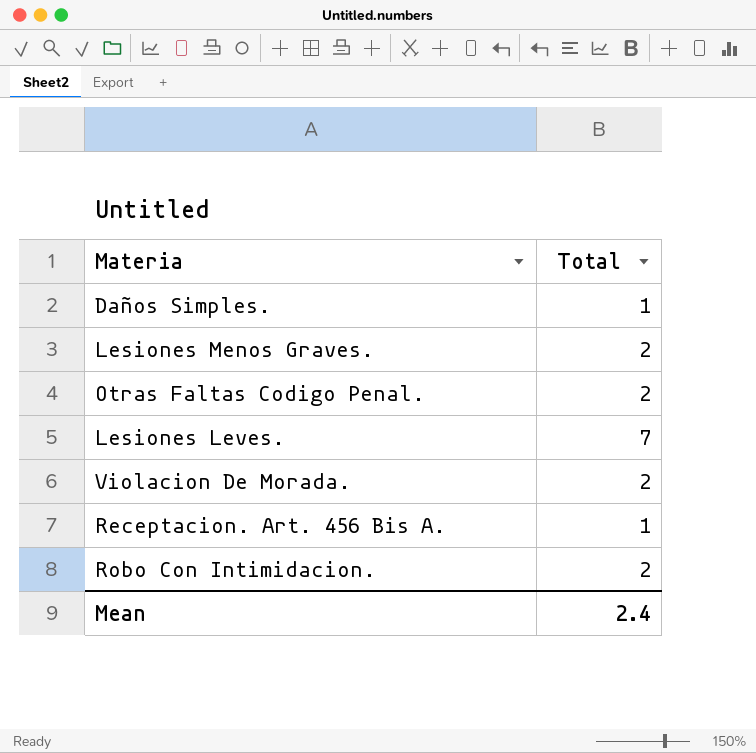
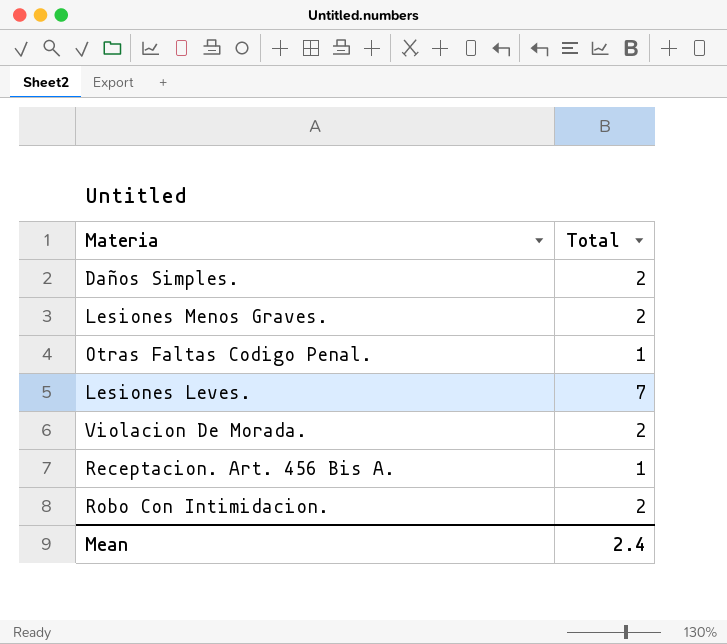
Daños Simples. | Total: 1 -> 2
Otras Faltas Codigo Penal. | Total: 2 -> 1

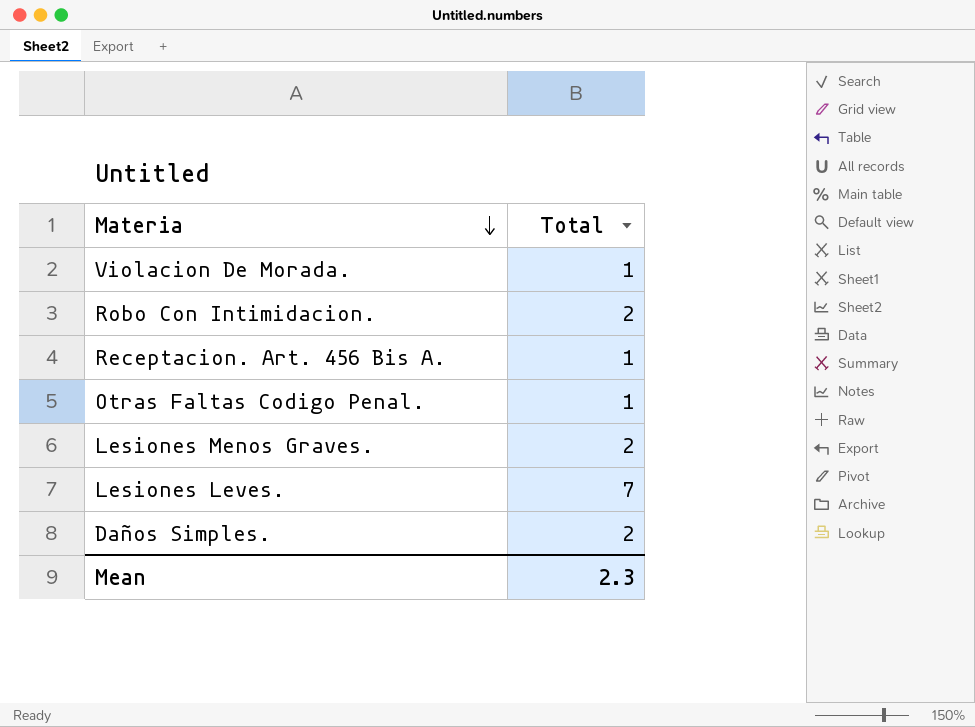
row order: none -> Materia descending
Violacion De Morada. | Total: 2 -> 1
Mean | Total: 2.4 -> 2.3

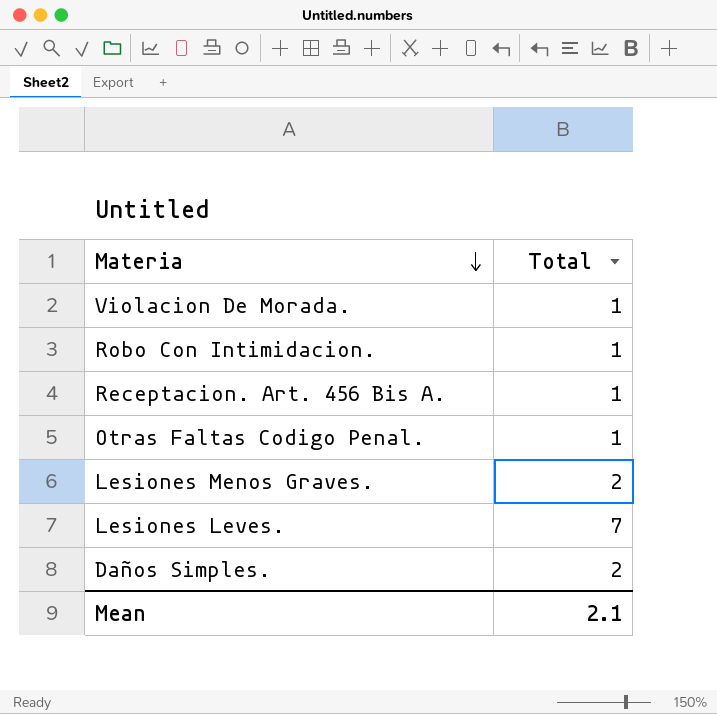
Robo Con Intimidacion. | Total: 2 -> 1
Mean | Total: 2.3 -> 2.1

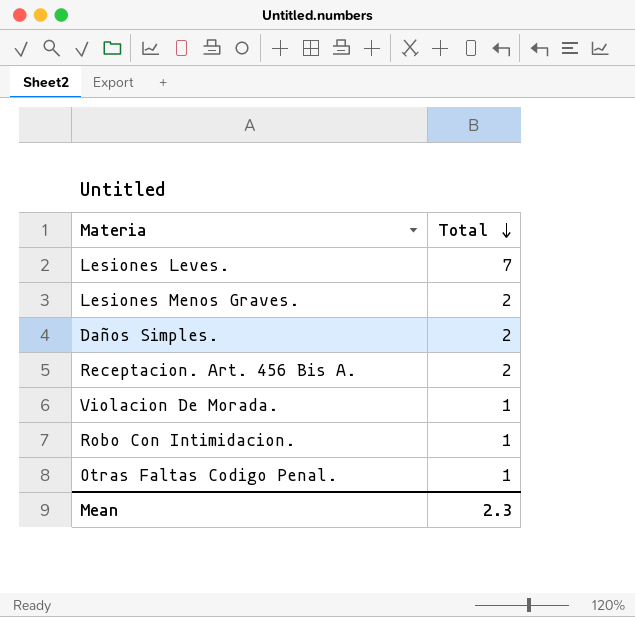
row order: Materia descending -> Total descending
Receptacion. Art. 456 Bis A. | Total: 1 -> 2
Mean | Total: 2.1 -> 2.3

